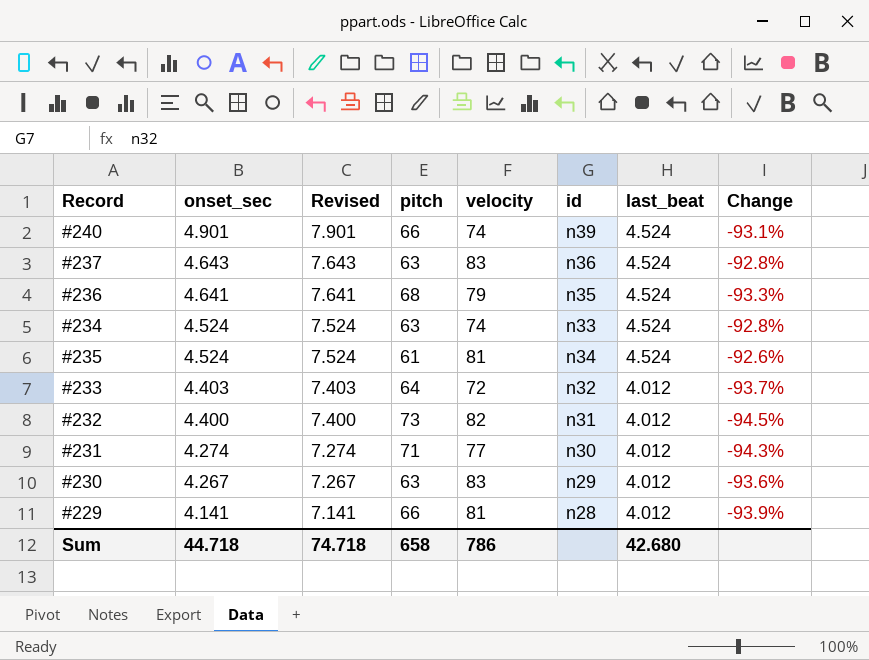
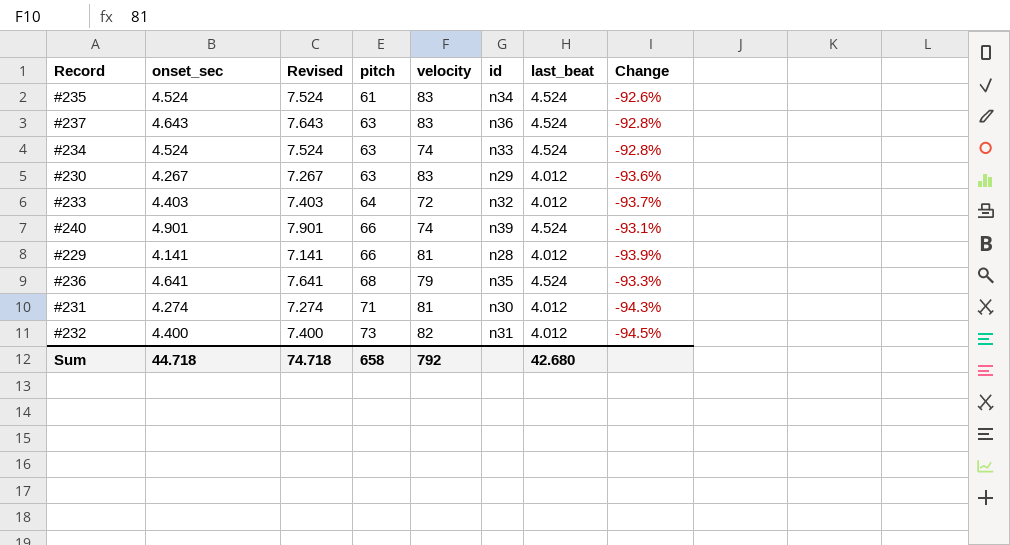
row order: onset_sec descending -> pitch ascending
#235 | velocity: 81 -> 83
#231 | velocity: 77 -> 81
Sum | velocity: 786 -> 792

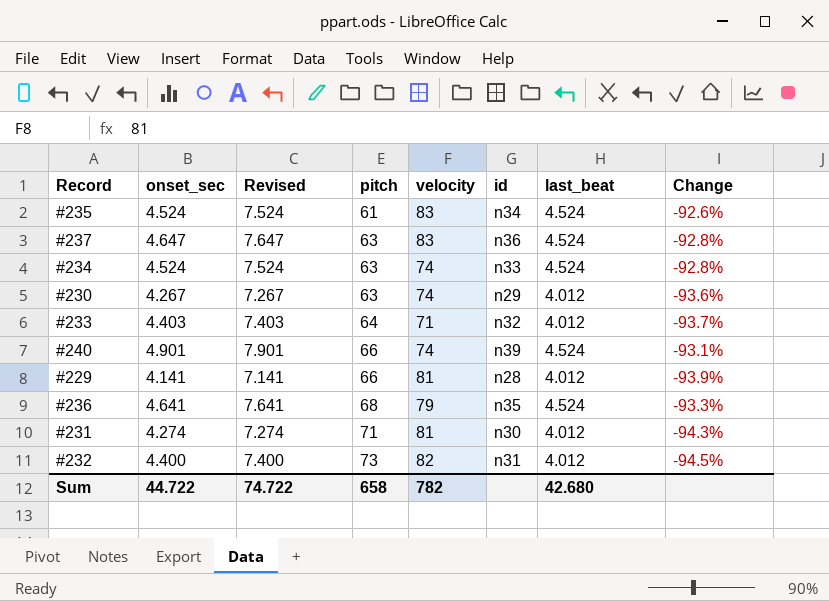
#237 | onset_sec: 4.643 -> 4.647
#237 | Revised: 7.643 -> 7.647
#230 | velocity: 83 -> 74
#233 | velocity: 72 -> 71
Sum | onset_sec: 44.718 -> 44.722
Sum | Revised: 74.718 -> 74.722
Sum | velocity: 792 -> 782

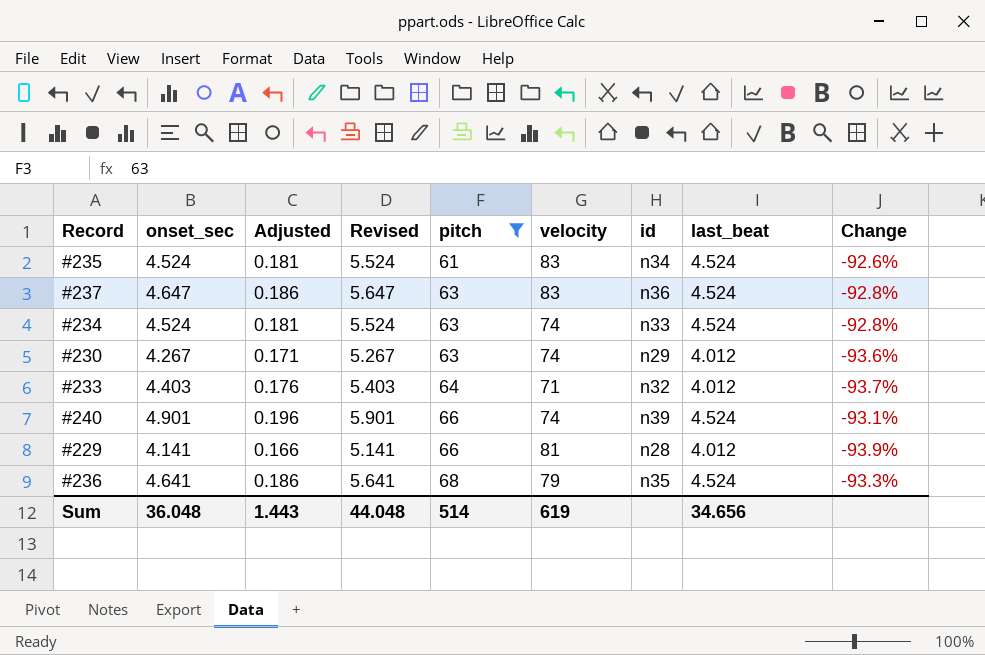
filter: none -> pitch <= 68
column Adjusted | formula: none -> [onset_sec] * 0.04
column Revised | formula: [onset_sec] + 3 -> [onset_sec] + 1
Sum | onset_sec: 44.722 -> 36.048
Sum | Revised: 74.722 -> 44.048
Sum | pitch: 658 -> 514
Sum | velocity: 782 -> 619
Sum | last_beat: 42.680 -> 34.656

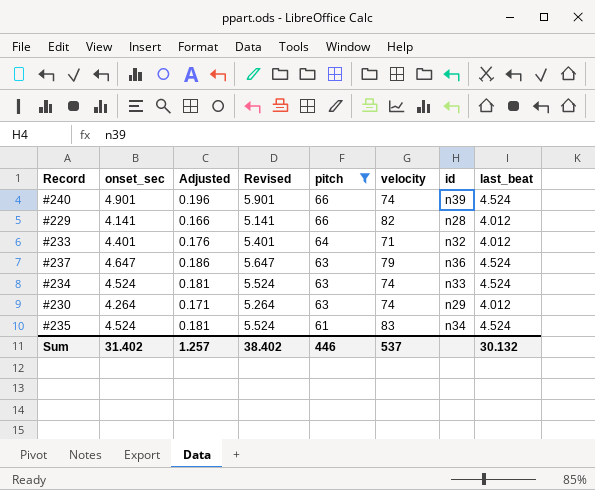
row order: pitch ascending -> pitch descending
column Change | formula: ([last_beat] - [pitch]) / [pitch] -> none
row #236: 4.641 | 0.186 | 5.641 | 68 | 79 | n35 | 4.524 | -93.3% -> none
#229 | velocity: 81 -> 82
#233 | onset_sec: 4.403 -> 4.401
#233 | Revised: 5.403 -> 5.401
#237 | velocity: 83 -> 79
#230 | onset_sec: 4.267 -> 4.264
#230 | Revised: 5.267 -> 5.264
Sum | onset_sec: 36.048 -> 31.402
Sum | Adjusted: 1.443 -> 1.257
Sum | Revised: 44.048 -> 38.402
Sum | pitch: 514 -> 446
Sum | velocity: 619 -> 537
Sum | last_beat: 34.656 -> 30.132

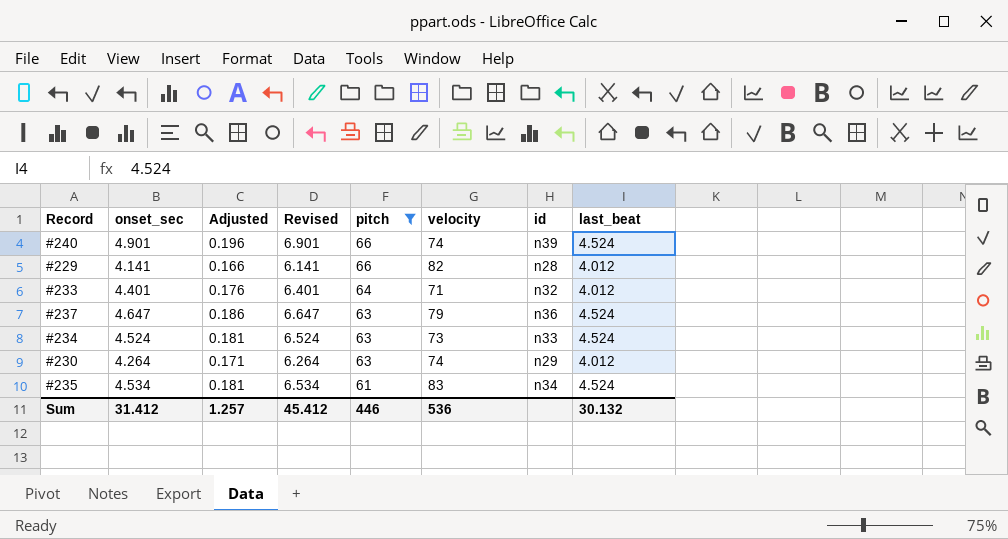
column Revised | formula: [onset_sec] + 1 -> [onset_sec] + 2
#234 | velocity: 74 -> 73
#235 | onset_sec: 4.524 -> 4.534
Sum | onset_sec: 31.402 -> 31.412
Sum | Revised: 38.402 -> 45.412
Sum | velocity: 537 -> 536

